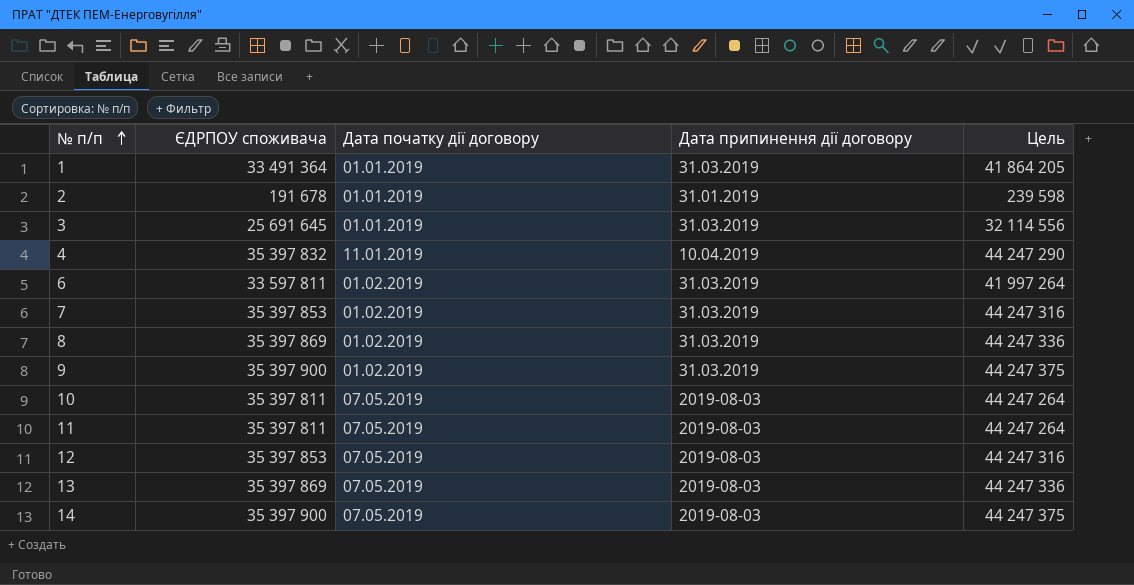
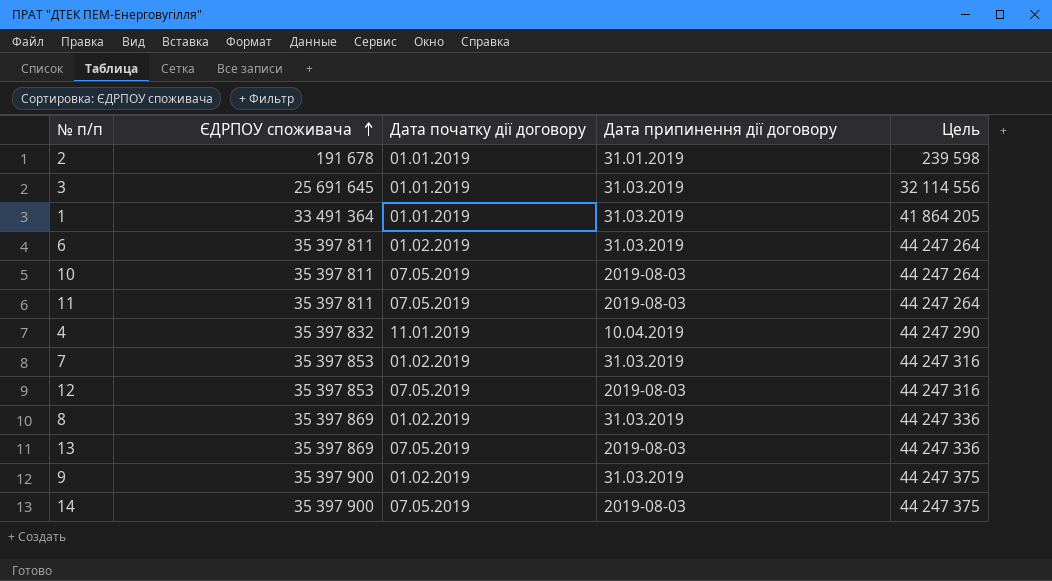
row order: № п/п ascending -> ЄДРПОУ споживача ascending
6 | ЄДРПОУ споживача: 33 597 811 -> 35 397 811
6 | Цель: 41 997 264 -> 44 247 264

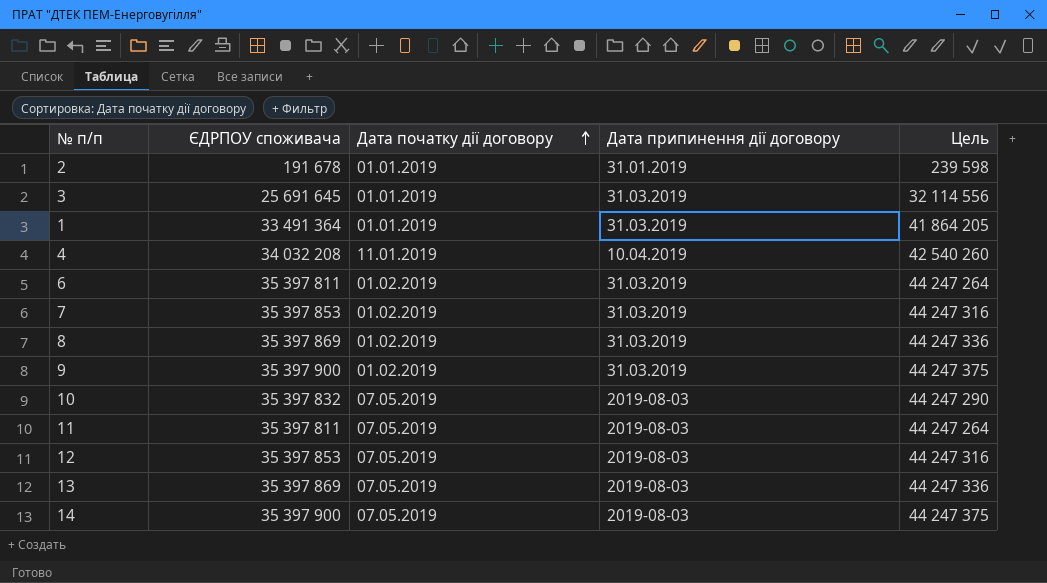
row order: ЄДРПОУ споживача ascending -> Дата початку дії договору ascending
4 | ЄДРПОУ споживача: 35 397 832 -> 34 032 208
4 | Цель: 44 247 290 -> 42 540 260
10 | ЄДРПОУ споживача: 35 397 811 -> 35 397 832
10 | Цель: 44 247 264 -> 44 247 290

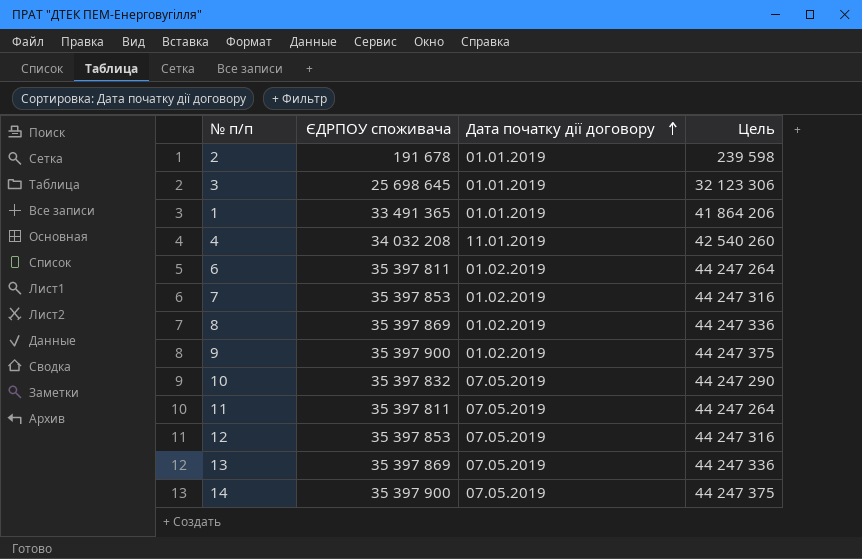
column Дата припинення дії договору | position: 4 -> none
3 | ЄДРПОУ споживача: 25 691 645 -> 25 698 645
3 | Цель: 32 114 556 -> 32 123 306
1 | ЄДРПОУ споживача: 33 491 364 -> 33 491 365
1 | Цель: 41 864 205 -> 41 864 206

